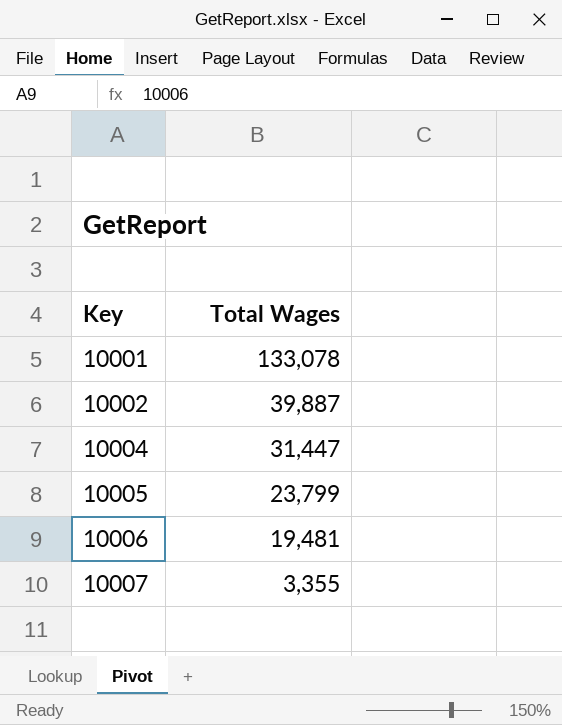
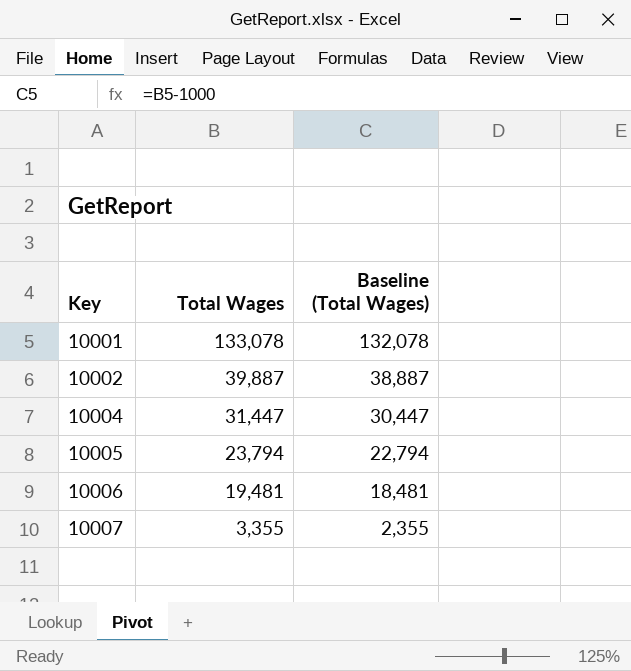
column Baseline (Total Wages) | formula: none -> [Total Wages] - 1000
10005 | Total Wages: 23,799 -> 23,794

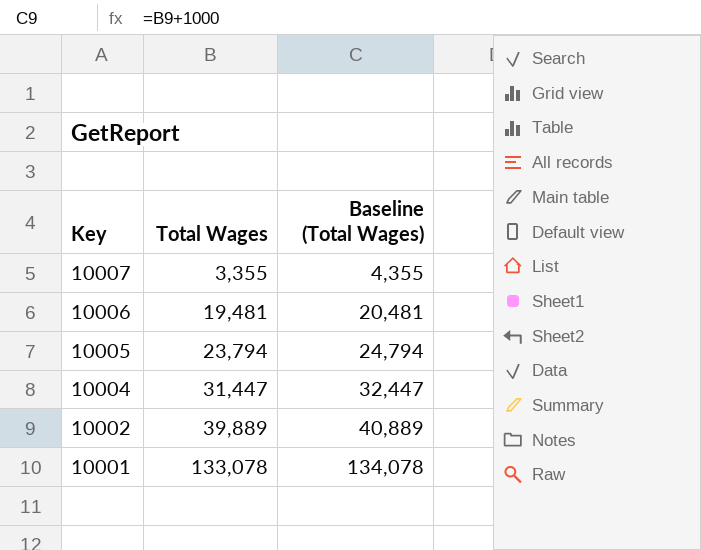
row order: Key ascending -> Key descending
column Baseline (Total Wages) | formula: [Total Wages] - 1000 -> [Total Wages] + 1000
10002 | Total Wages: 39,887 -> 39,889

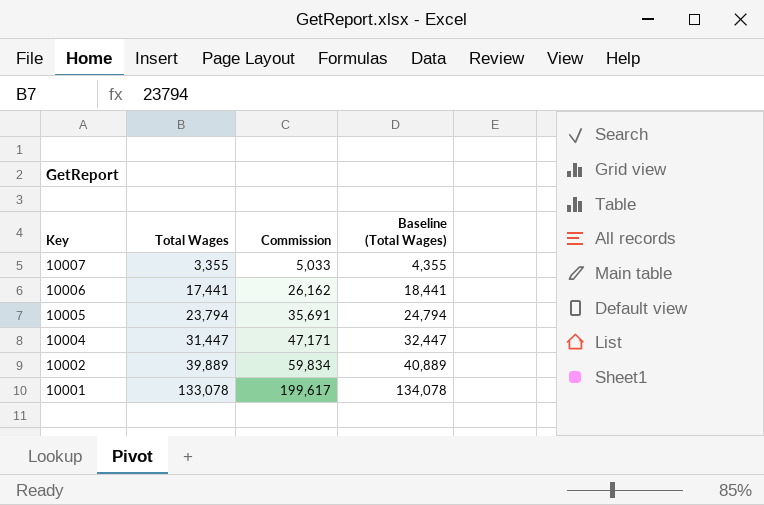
column Commission | formula: none -> [Total Wages] * 1.5
10006 | Total Wages: 19,481 -> 17,441
10006 | Baseline (Total Wages): 20,481 -> 18,441

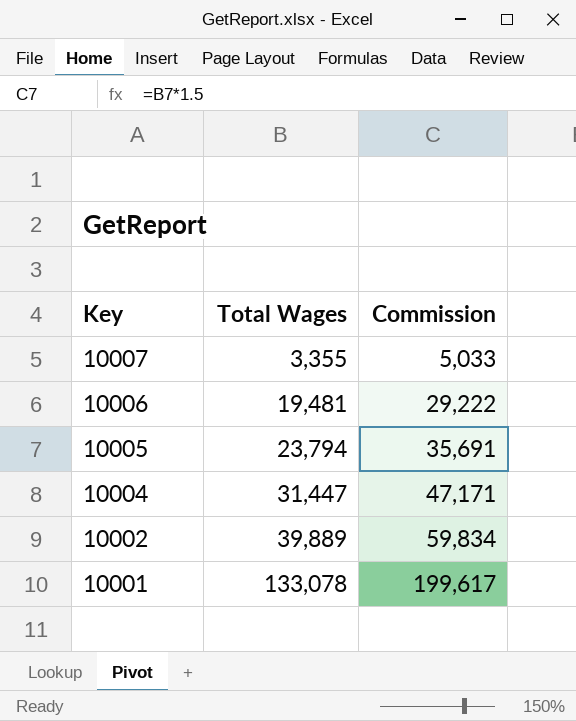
column Baseline (Total Wages) | formula: [Total Wages] + 1000 -> none
10006 | Total Wages: 17,441 -> 19,481
10006 | Commission: 26,162 -> 29,222

